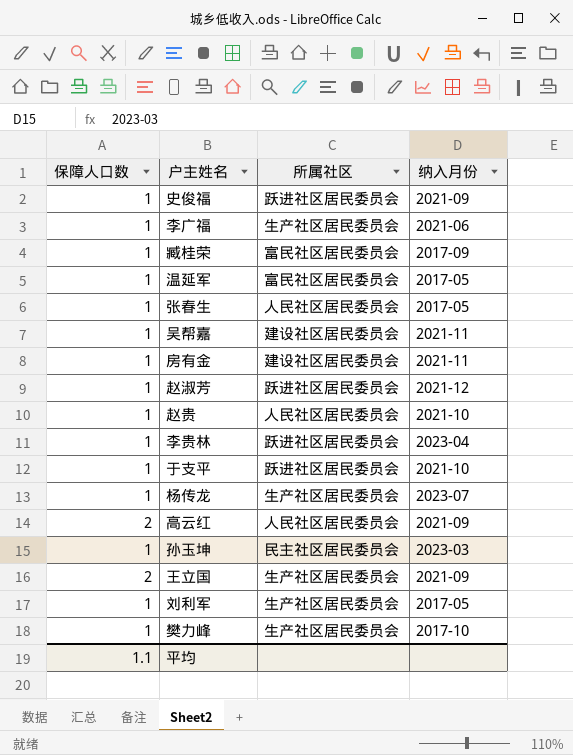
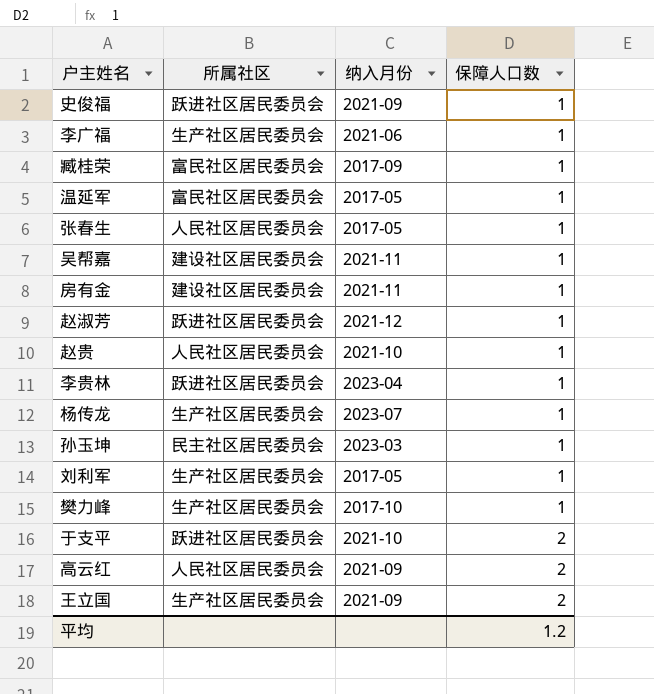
row order: none -> 保障人口数 ascending
column 保障人口数 | position: 1 -> 4
于支平 | 保障人口数: 1 -> 2
平均 | 保障人口数: 1.1 -> 1.2

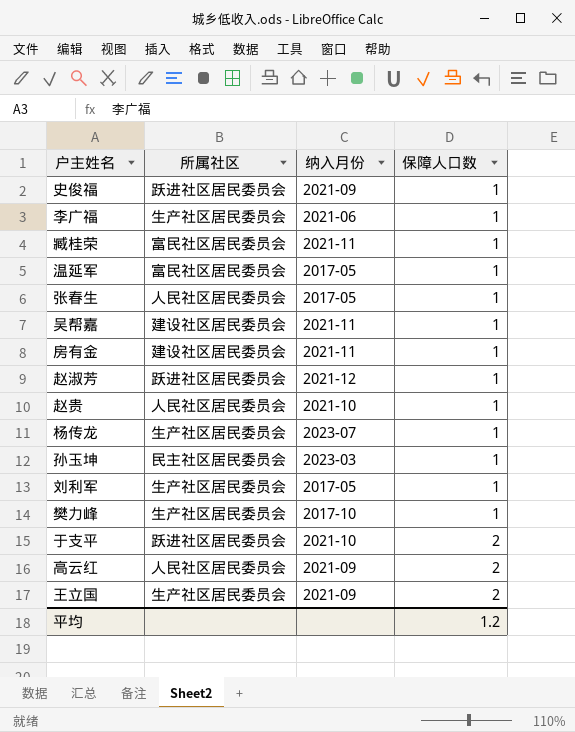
row 李贵林: 跃进社区居民委员会 | 2023-04 | 1 -> none
臧桂荣 | 纳入月份: 2017-09 -> 2021-11

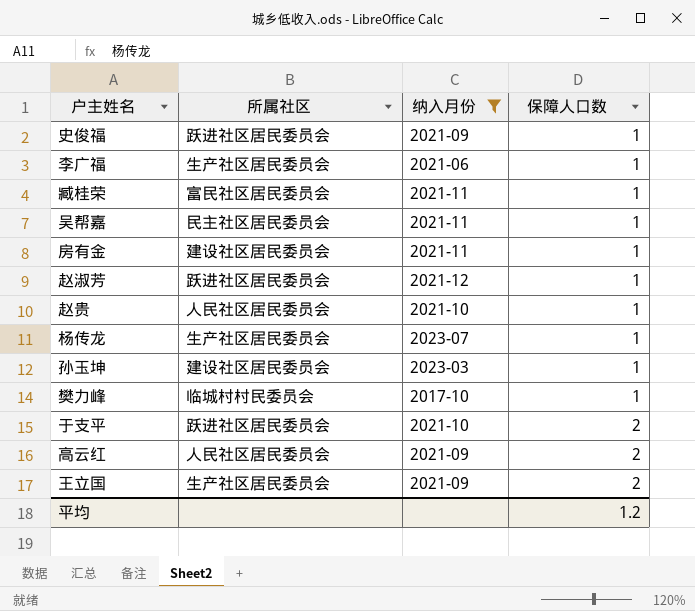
filter: none -> 纳入月份 != 2017-05
吴帮嘉 | 所属社区: 建设社区居民委员会 -> 民主社区居民委员会
孙玉坤 | 所属社区: 民主社区居民委员会 -> 建设社区居民委员会
樊力峰 | 所属社区: 生产社区居民委员会 -> 临城村村民委员会

